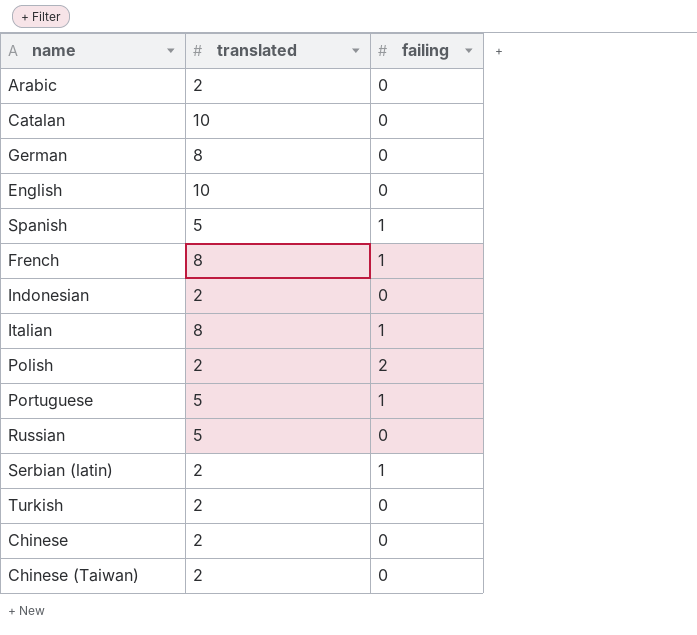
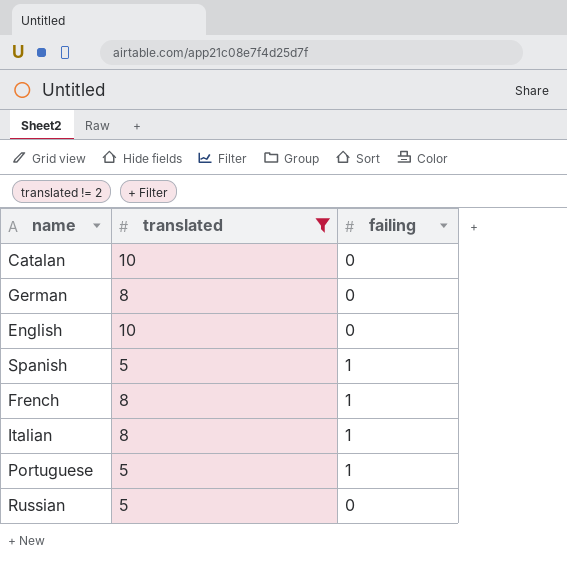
filter: none -> translated != 2

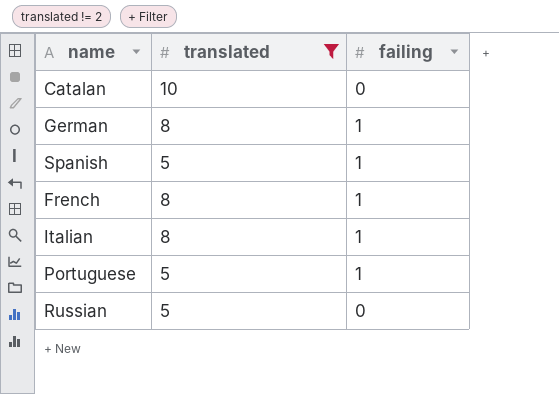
row English: 10 | 0 -> none
German | failing: 0 -> 1

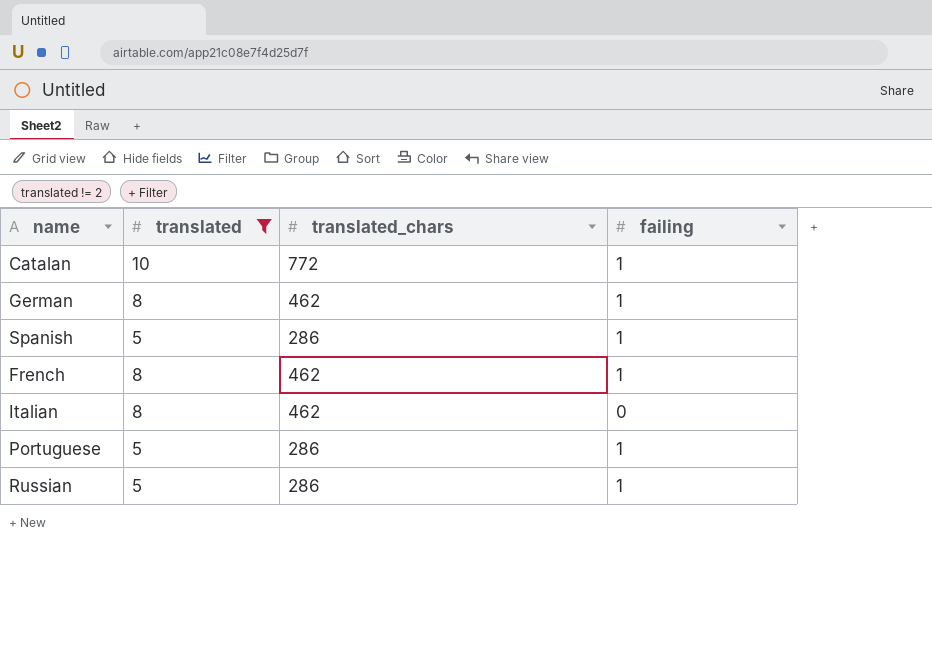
column translated_chars | position: none -> 3
Catalan | failing: 0 -> 1
Italian | failing: 1 -> 0
Russian | failing: 0 -> 1

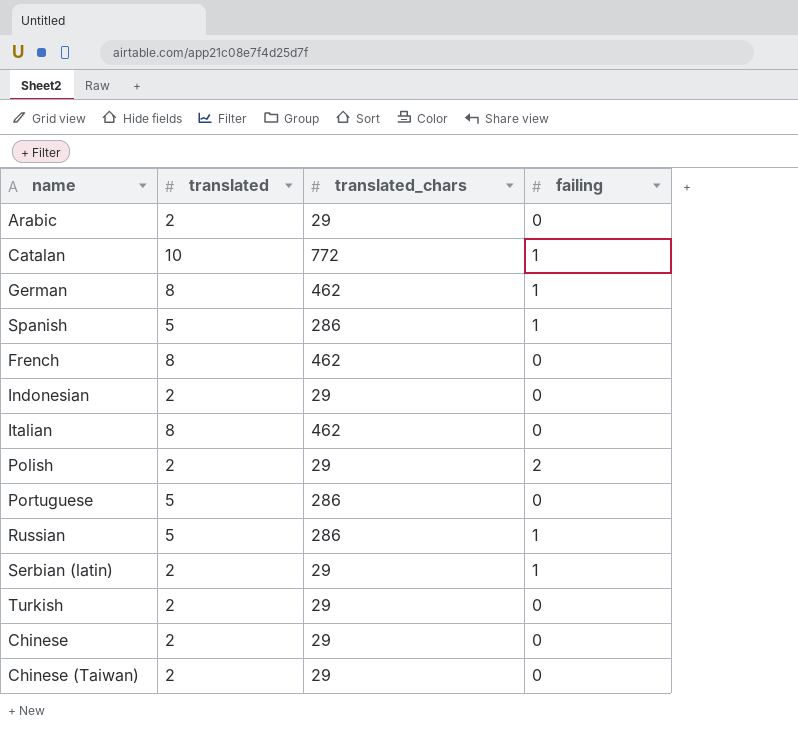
filter: translated != 2 -> none
French | failing: 1 -> 0
Portuguese | failing: 1 -> 0

